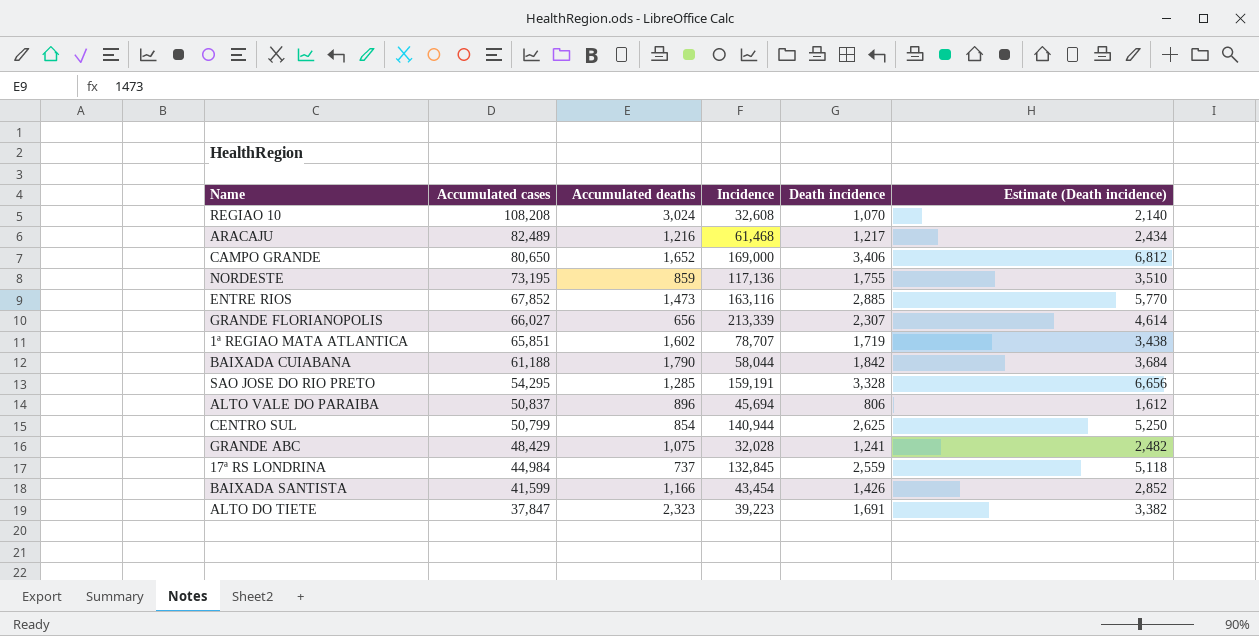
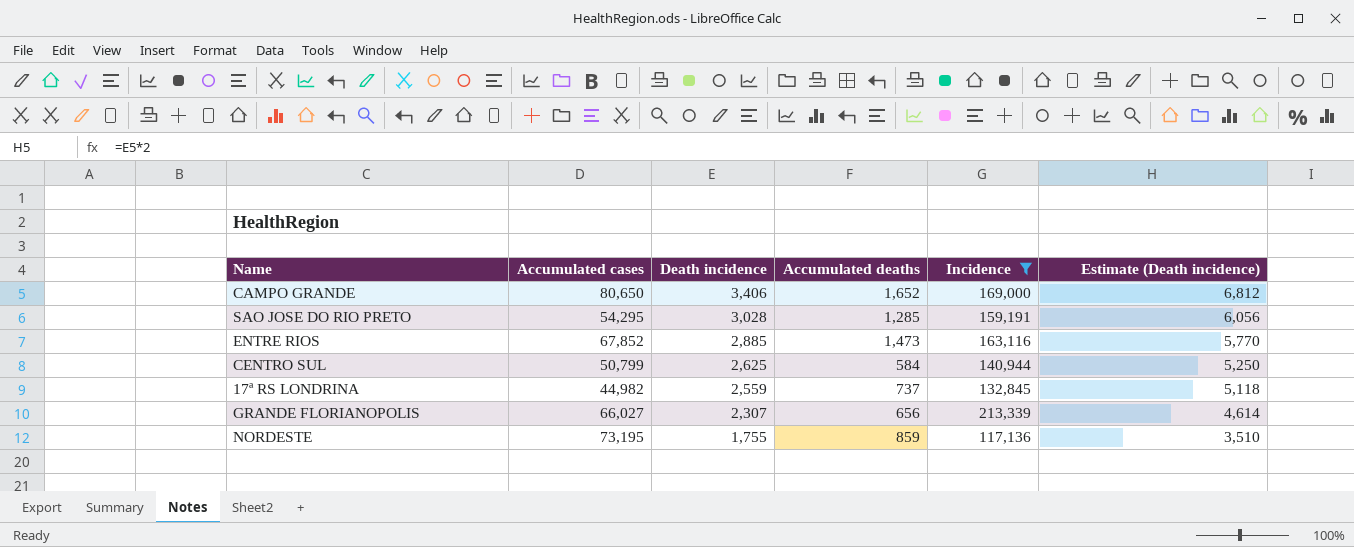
filter: none -> Incidence >= 117,136
row order: Accumulated cases descending -> Death incidence descending
column Death incidence | position: 5 -> 3
SAO JOSE DO RIO PRETO | Death incidence: 3,328 -> 3,028
SAO JOSE DO RIO PRETO | Estimate (Death incidence): 6,656 -> 6,056
CENTRO SUL | Accumulated deaths: 854 -> 584
17ª RS LONDRINA | Accumulated cases: 44,984 -> 44,982

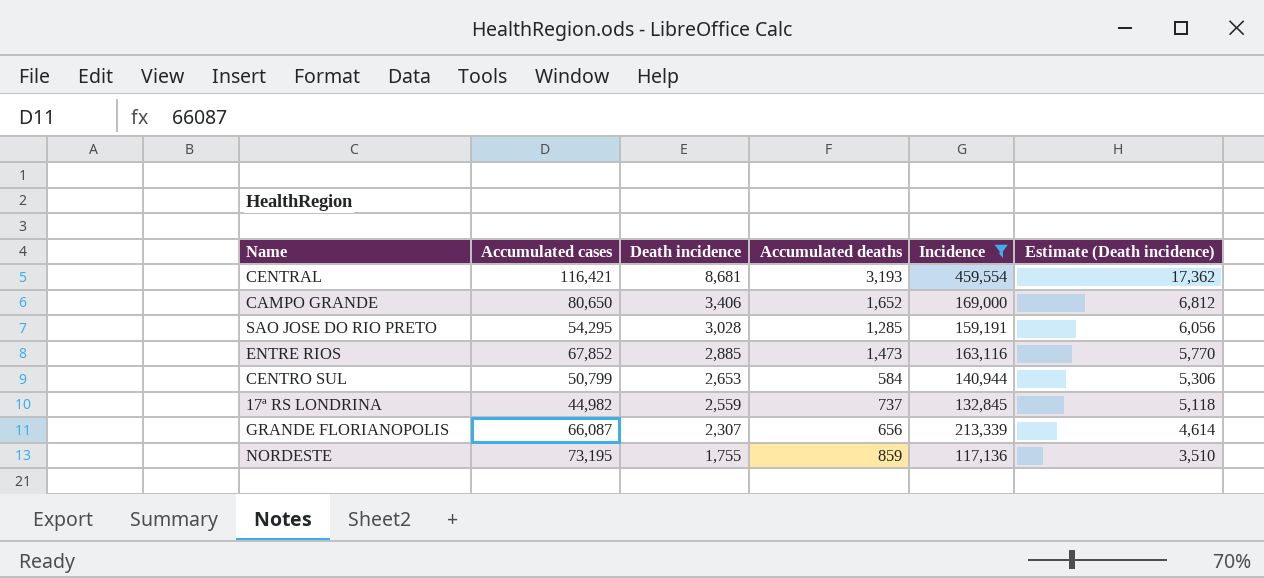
row CENTRAL: none -> 116,421 | 8,681 | 3,193 | 459,554 | 17,362
CENTRO SUL | Death incidence: 2,625 -> 2,653
CENTRO SUL | Estimate (Death incidence): 5,250 -> 5,306
GRANDE FLORIANOPOLIS | Accumulated cases: 66,027 -> 66,087

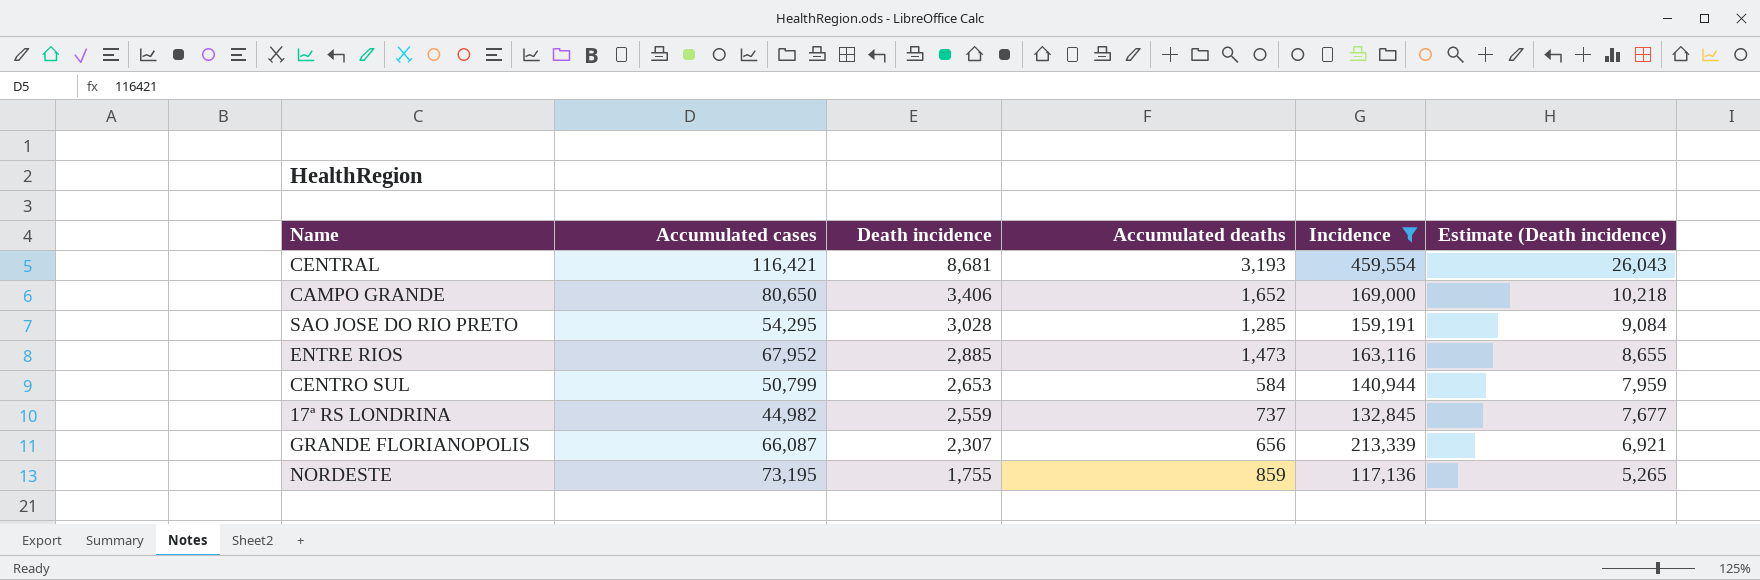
column Estimate (Death incidence) | formula: [Death incidence] * 2 -> [Death incidence] * 3
ENTRE RIOS | Accumulated cases: 67,852 -> 67,952

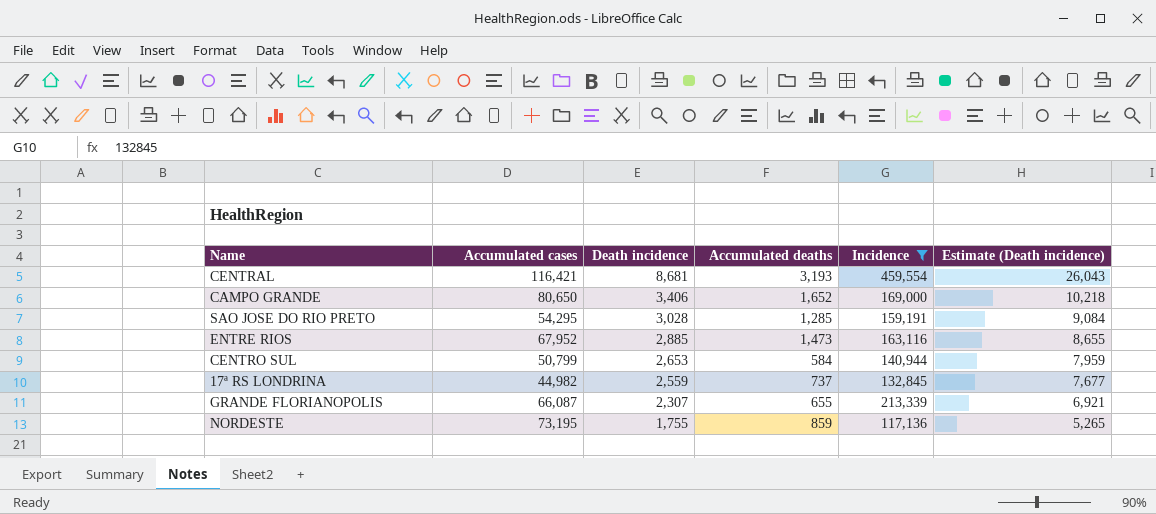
GRANDE FLORIANOPOLIS | Accumulated deaths: 656 -> 655

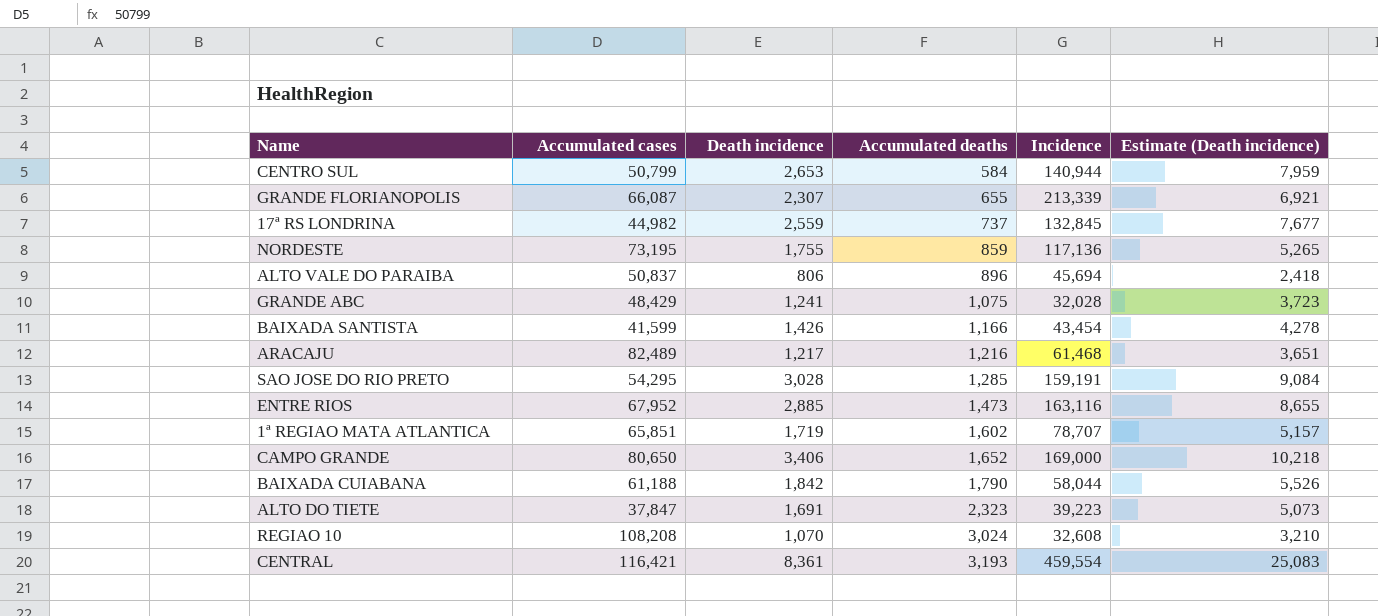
filter: Incidence >= 117,136 -> none
row order: Death incidence descending -> Accumulated deaths ascending
CENTRAL | Death incidence: 8,681 -> 8,361
CENTRAL | Estimate (Death incidence): 26,043 -> 25,083

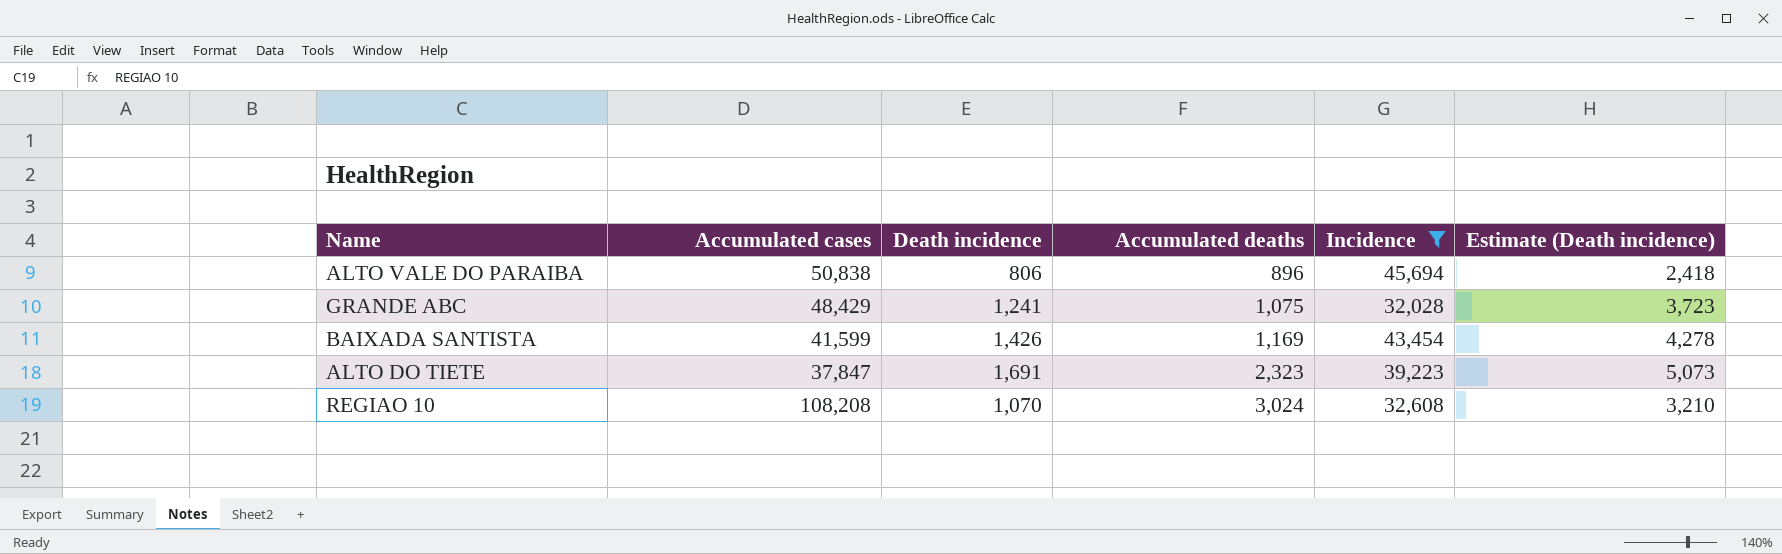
filter: none -> Incidence <= 45,694
ALTO VALE DO PARAIBA | Accumulated cases: 50,837 -> 50,838
BAIXADA SANTISTA | Accumulated deaths: 1,166 -> 1,169

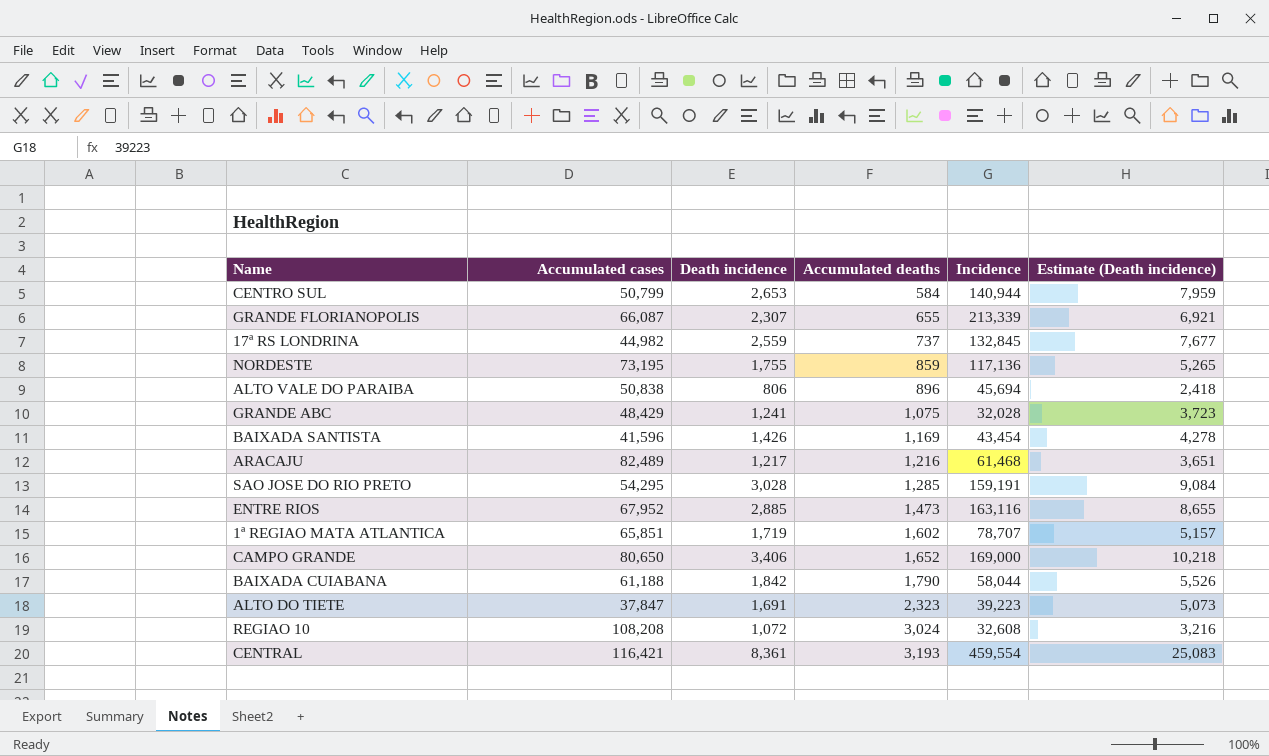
filter: Incidence <= 45,694 -> none
BAIXADA SANTISTA | Accumulated cases: 41,599 -> 41,596
REGIAO 10 | Death incidence: 1,070 -> 1,072
REGIAO 10 | Estimate (Death incidence): 3,210 -> 3,216

